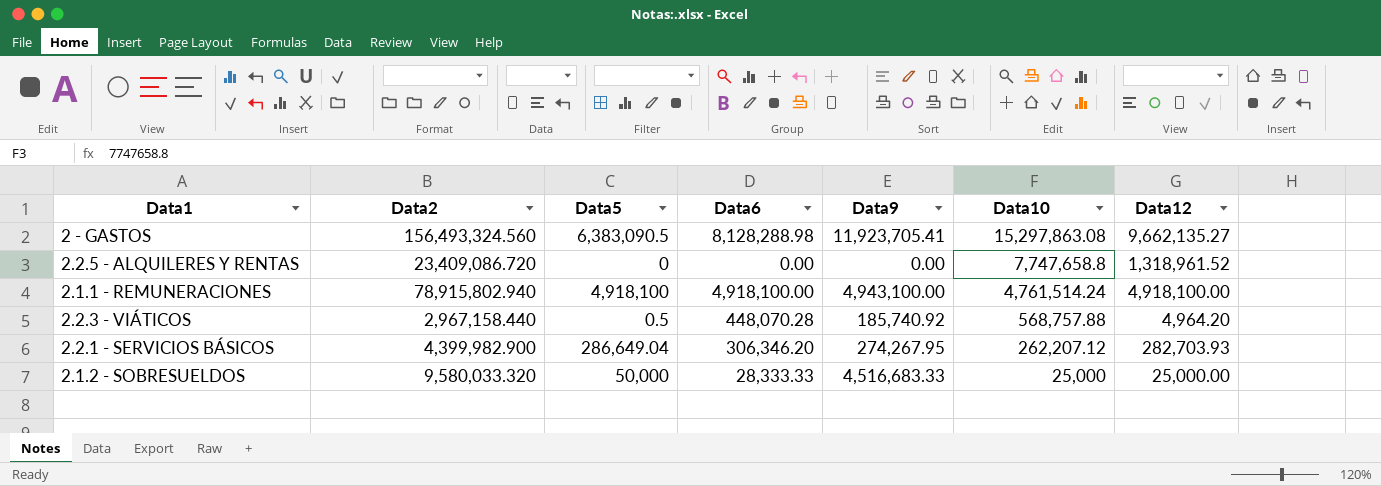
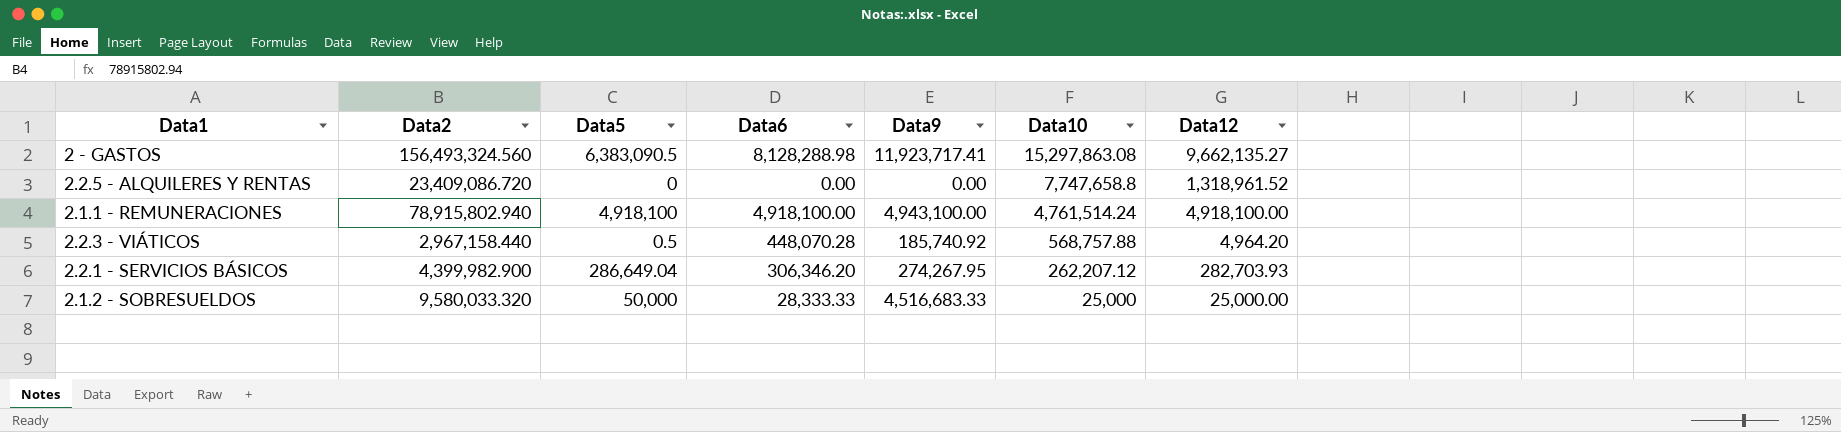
2 - GASTOS | Data9: 11,923,705.41 -> 11,923,717.41

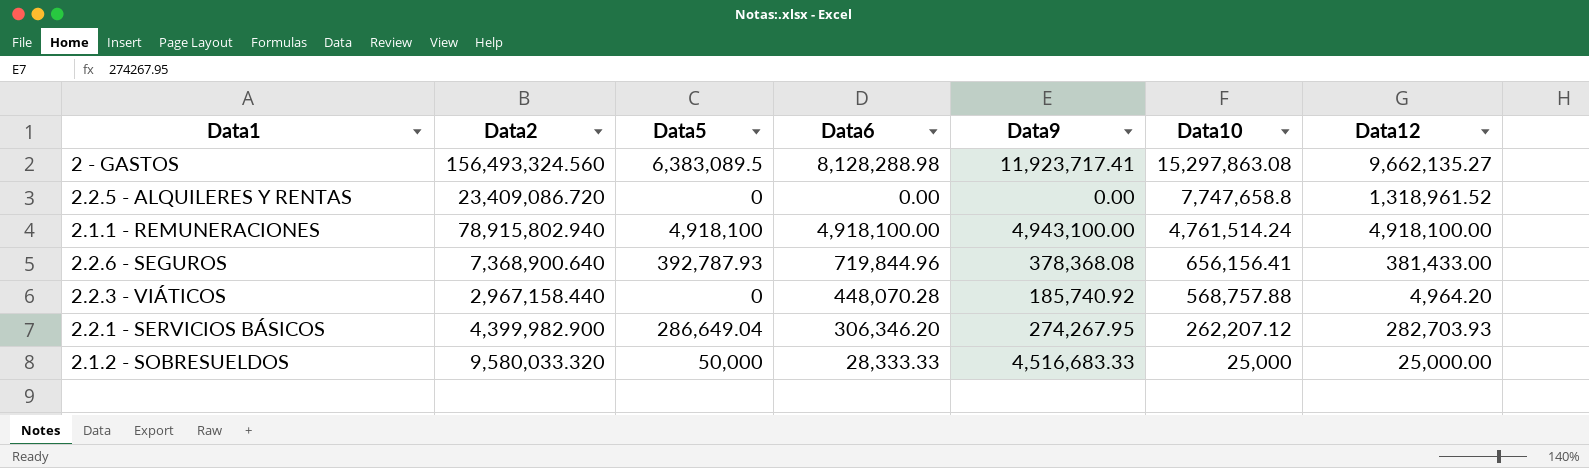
2 - GASTOS | Data5: 6,383,090.5 -> 6,383,089.5
row 2.2.6 - SEGUROS: none -> 7,368,900.640 | 392,787.93 | 719,844.96 | 378,368.08 | 656,156.41 | 381,433.00
2.2.3 - VIÁTICOS | Data5: 0.5 -> 0

